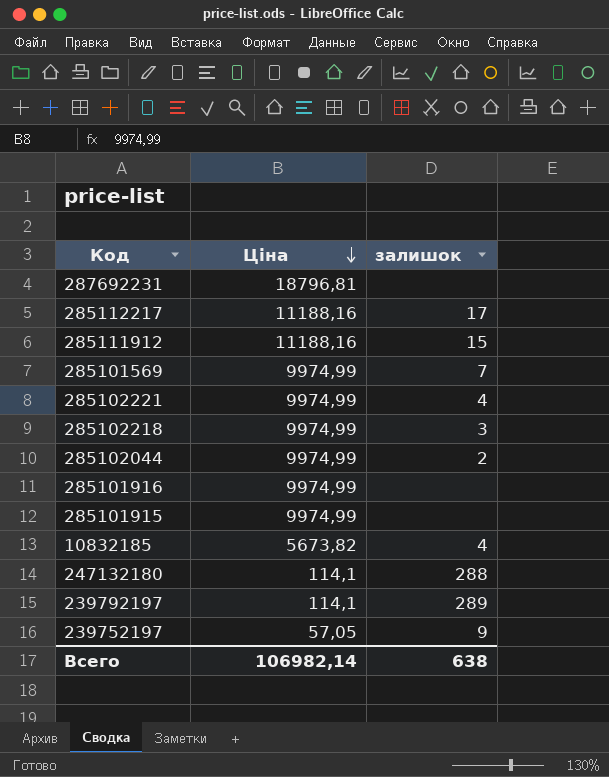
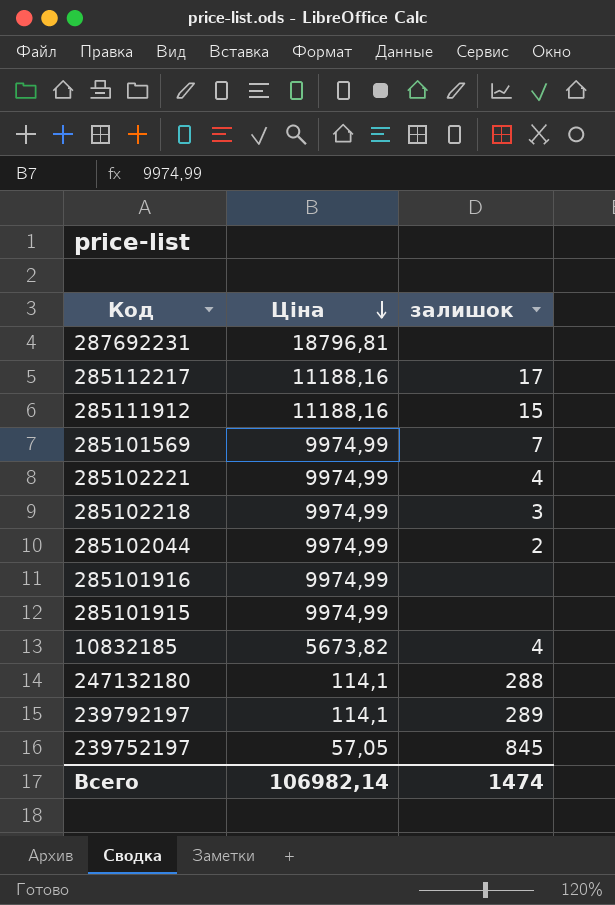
239752197 | залишок: 9 -> 845
Всего | залишок: 638 -> 1474

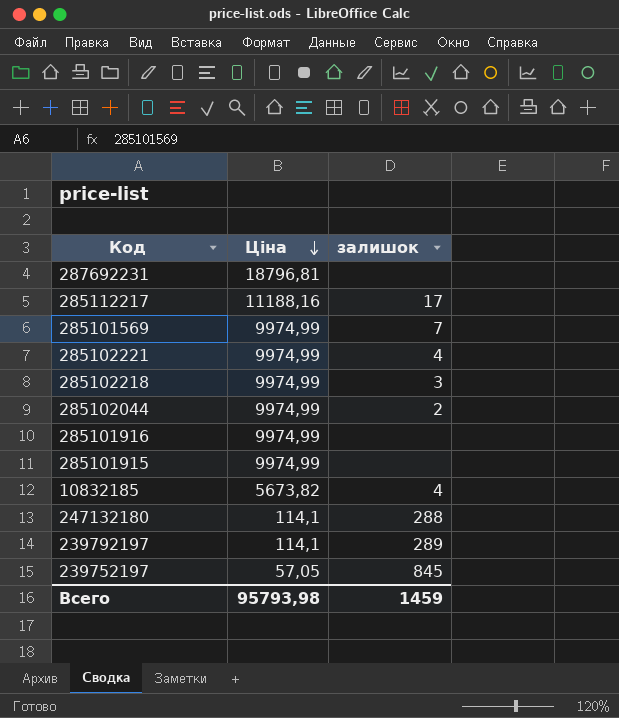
row 285111912: 11188,16 | 15 -> none
Всего | Ціна: 106982,14 -> 95793,98
Всего | залишок: 1474 -> 1459

